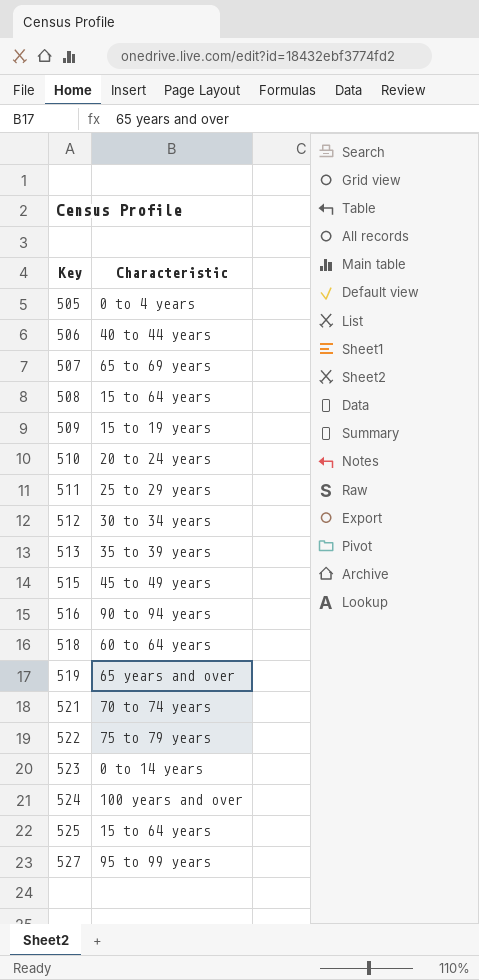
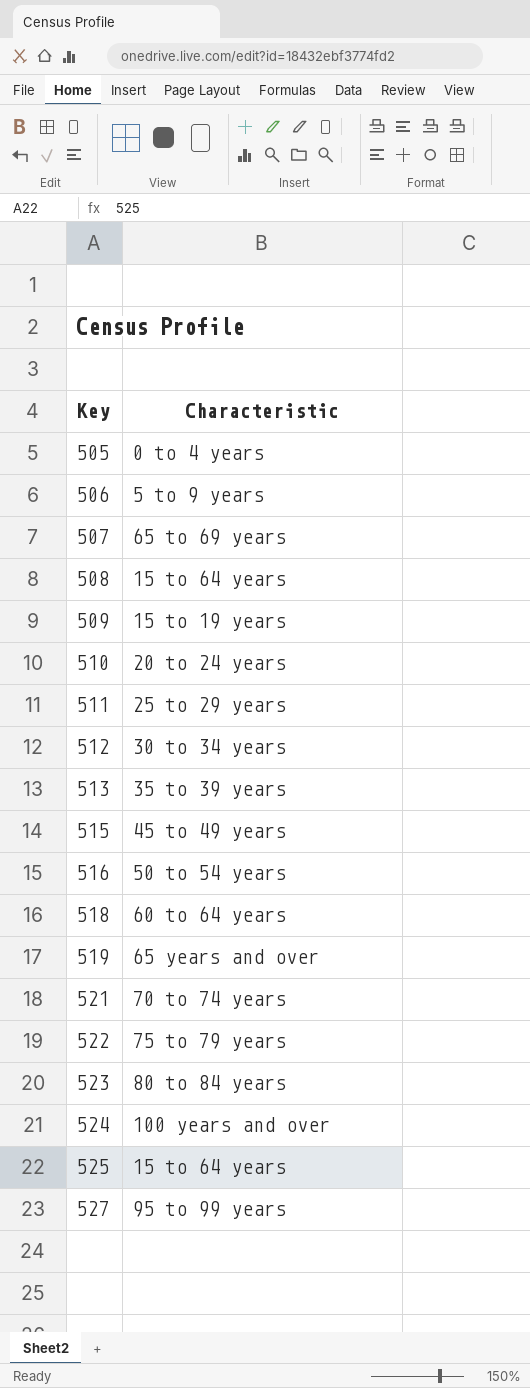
506 | Characteristic: 40 to 44 years -> 5 to 9 years
516 | Characteristic: 90 to 94 years -> 50 to 54 years
523 | Characteristic: 0 to 14 years -> 80 to 84 years

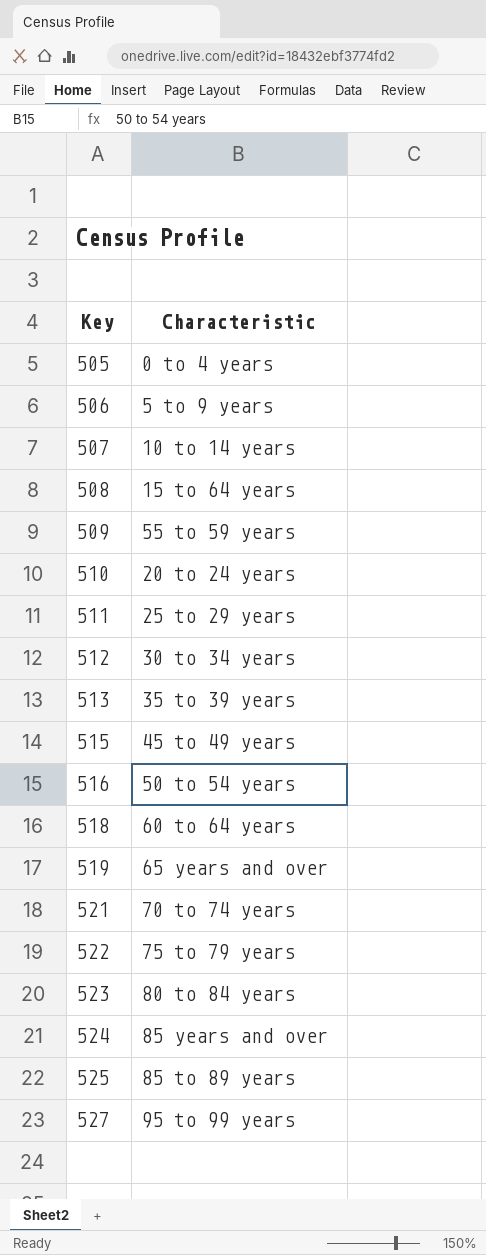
507 | Characteristic: 65 to 69 years -> 10 to 14 years
509 | Characteristic: 15 to 19 years -> 55 to 59 years
524 | Characteristic: 100 years and over -> 85 years and over
525 | Characteristic: 15 to 64 years -> 85 to 89 years

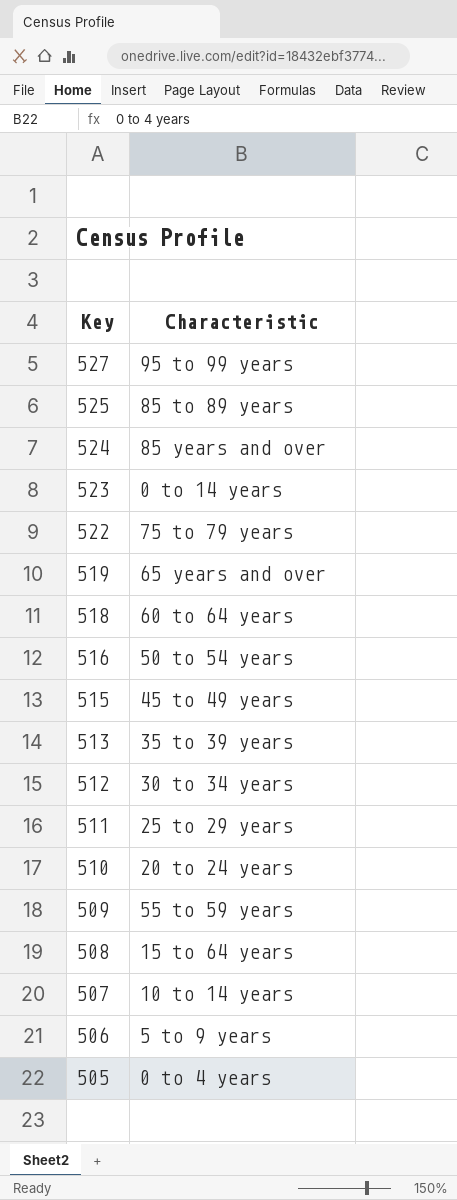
row order: Key ascending -> Key descending
row 521: 70 to 74 years -> none
523 | Characteristic: 80 to 84 years -> 0 to 14 years

